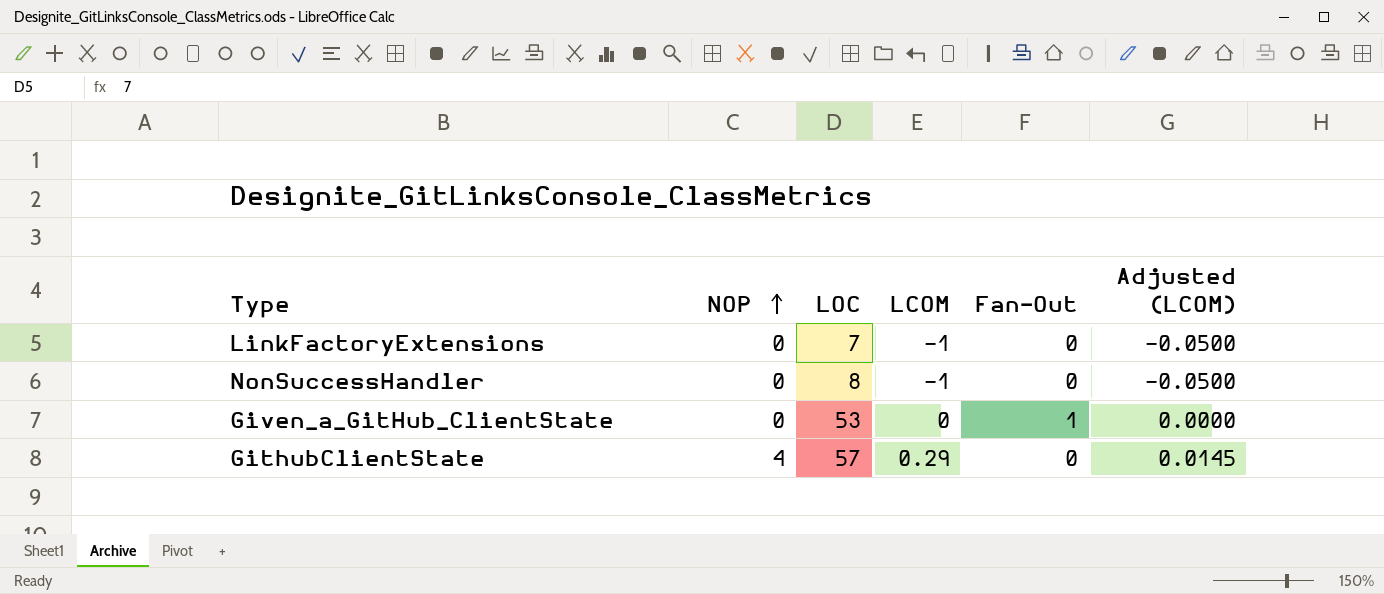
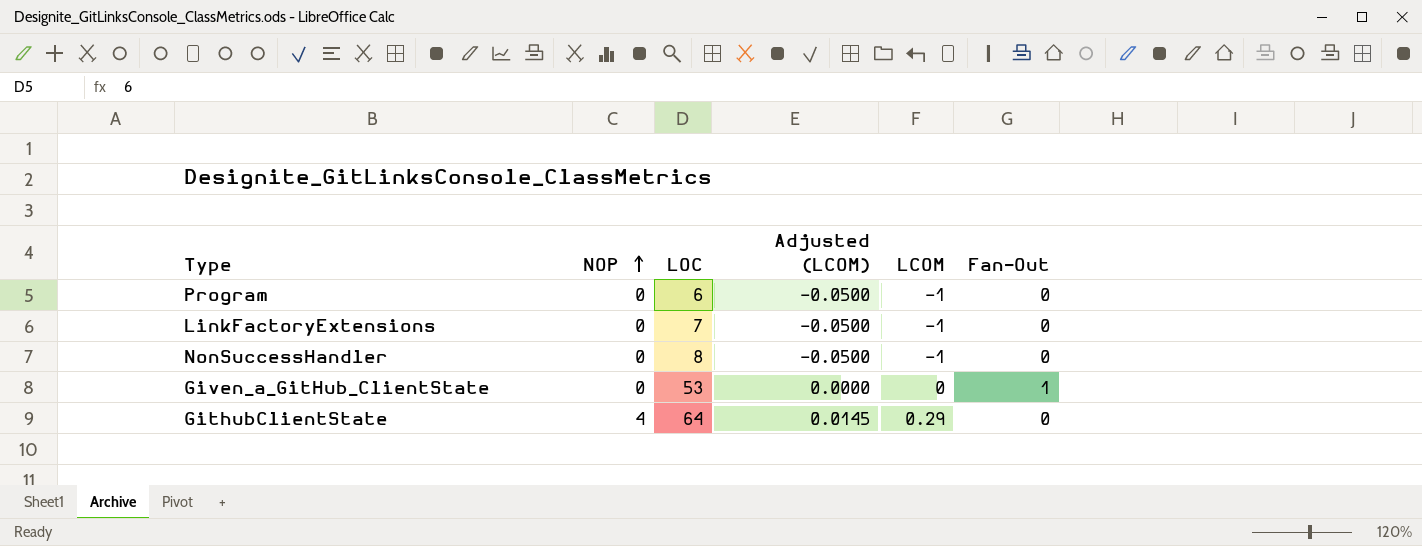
column Adjusted (LCOM) | position: 6 -> 4
row Program: none -> 0 | 6 | -0.0500 | -1 | 0
GithubClientState | LOC: 57 -> 64

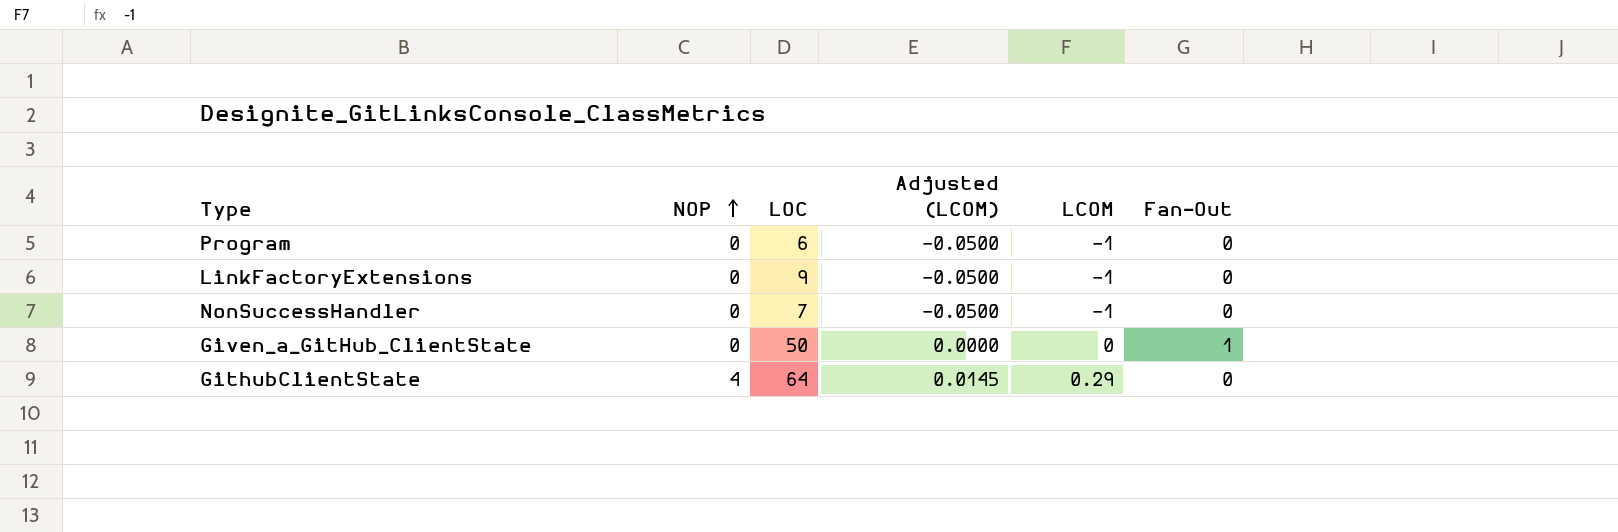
LinkFactoryExtensions | LOC: 7 -> 9
NonSuccessHandler | LOC: 8 -> 7
Given_a_GitHub_ClientState | LOC: 53 -> 50

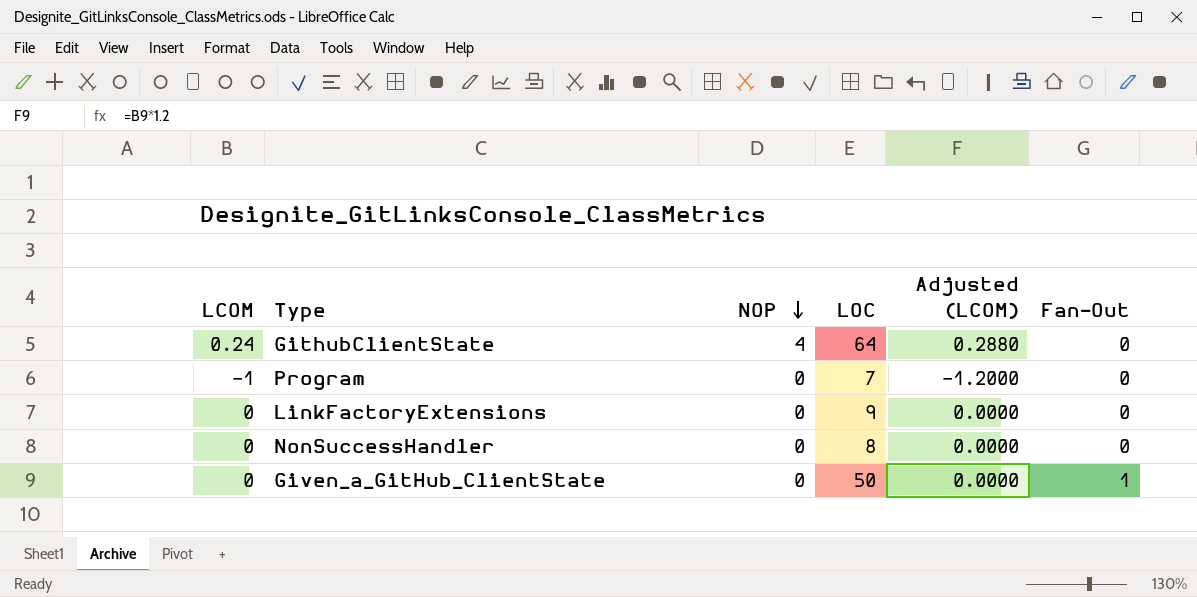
row order: NOP ascending -> NOP descending
column LCOM | position: 5 -> 1
column Adjusted (LCOM) | formula: [LCOM] * 0.05 -> [LCOM] * 1.2
GithubClientState | LCOM: 0.29 -> 0.24
Program | LOC: 6 -> 7
LinkFactoryExtensions | LCOM: -1 -> 0
NonSuccessHandler | LCOM: -1 -> 0
NonSuccessHandler | LOC: 7 -> 8

